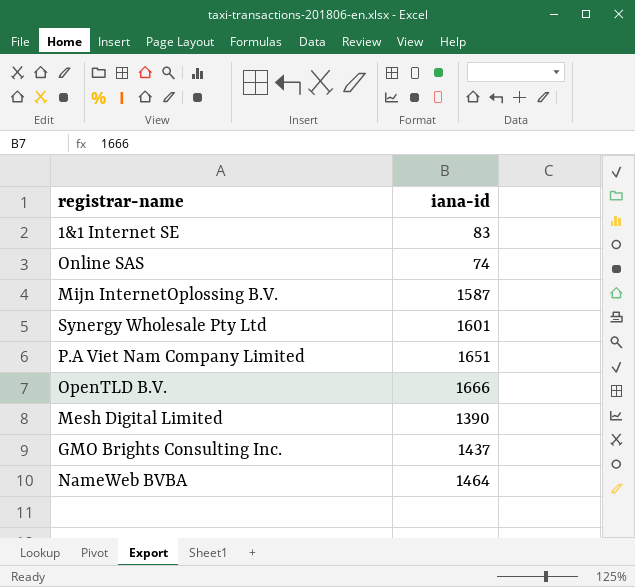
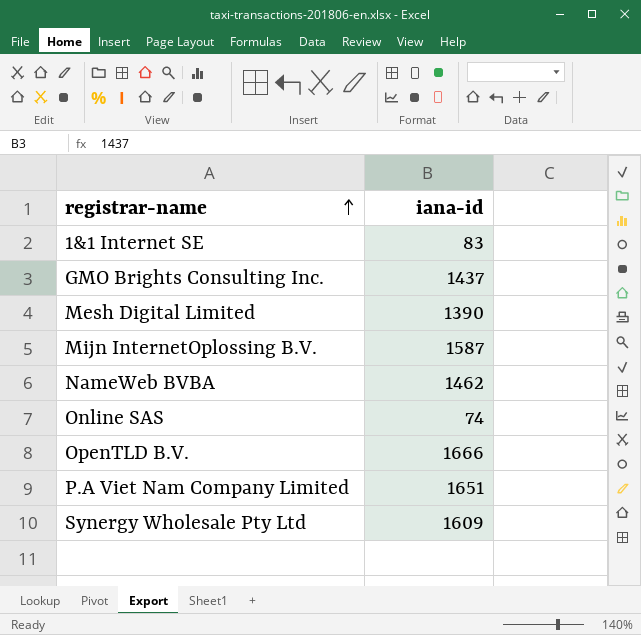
row order: none -> registrar-name ascending
NameWeb BVBA | iana-id: 1464 -> 1462
Synergy Wholesale Pty Ltd | iana-id: 1601 -> 1609

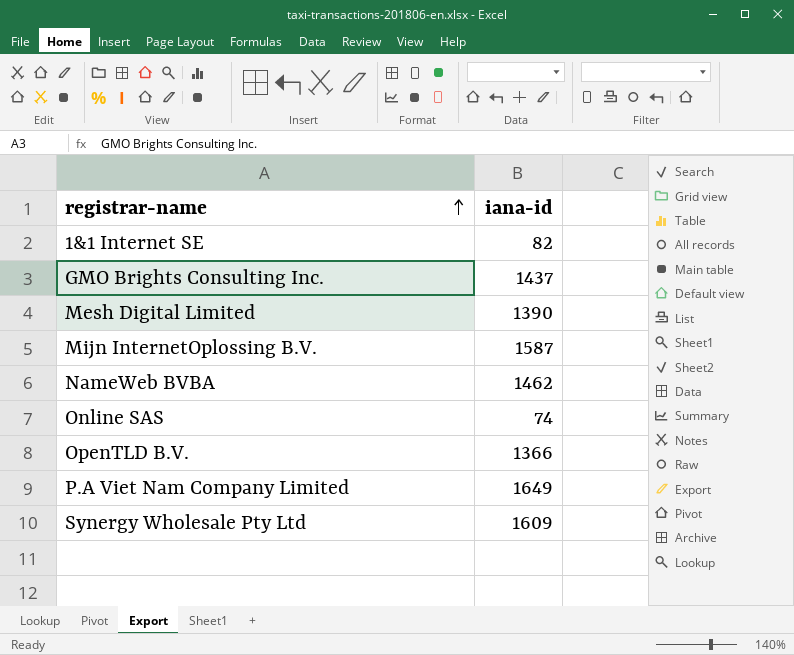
1&1 Internet SE | iana-id: 83 -> 82
OpenTLD B.V. | iana-id: 1666 -> 1366
P.A Viet Nam Company Limited | iana-id: 1651 -> 1649

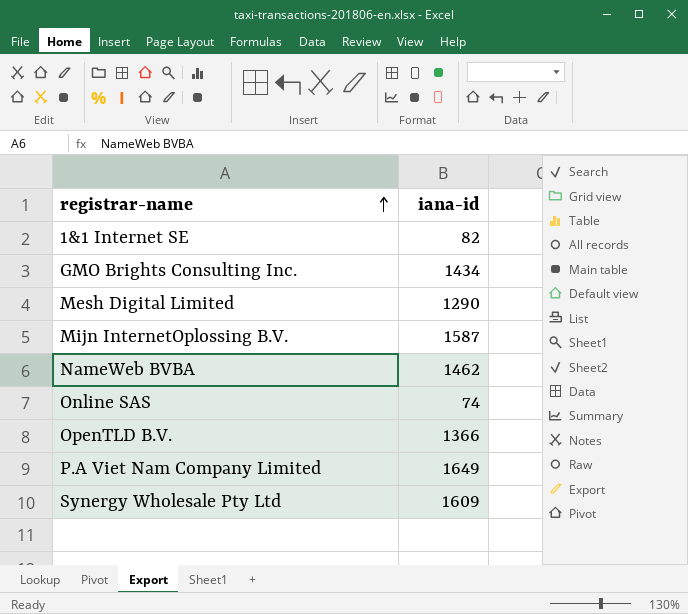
GMO Brights Consulting Inc. | iana-id: 1437 -> 1434
Mesh Digital Limited | iana-id: 1390 -> 1290

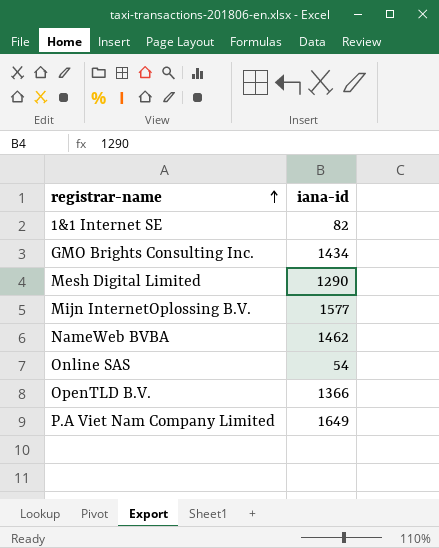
row Synergy Wholesale Pty Ltd: 1609 -> none
Mijn InternetOplossing B.V. | iana-id: 1587 -> 1577
Online SAS | iana-id: 74 -> 54

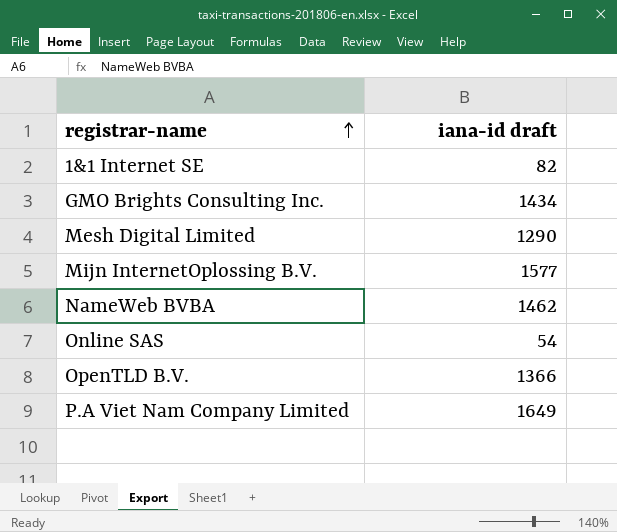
column name: iana-id -> iana-id draft

